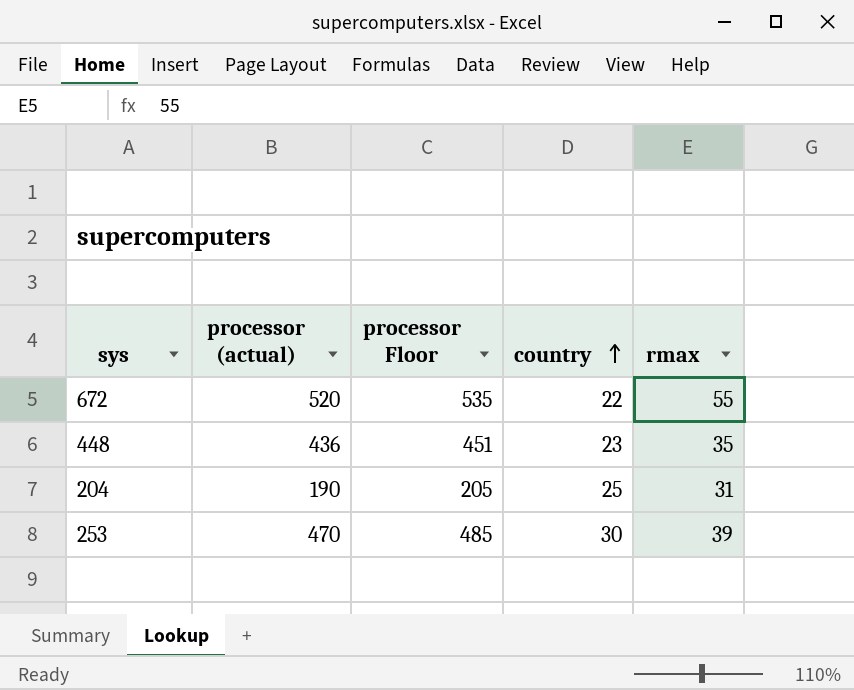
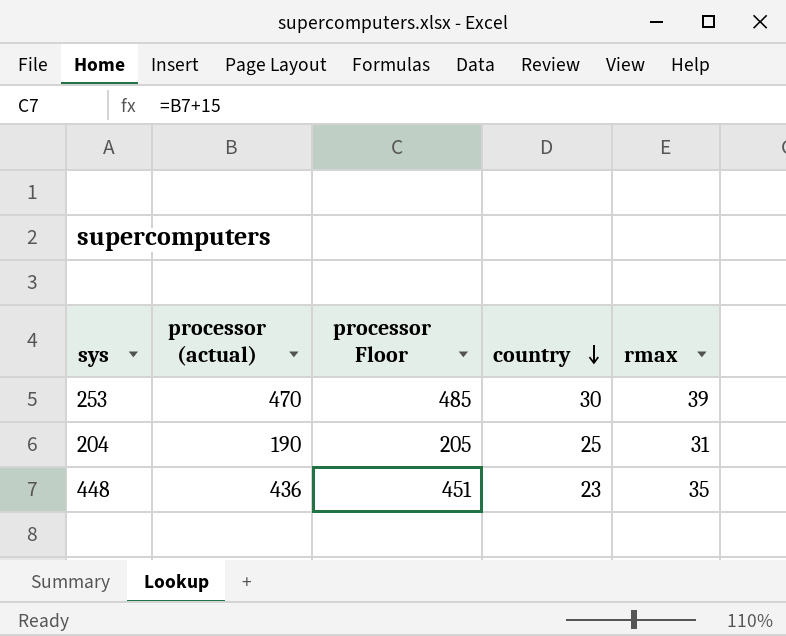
row order: country ascending -> country descending
row 672: 520 | 535 | 22 | 55 -> none

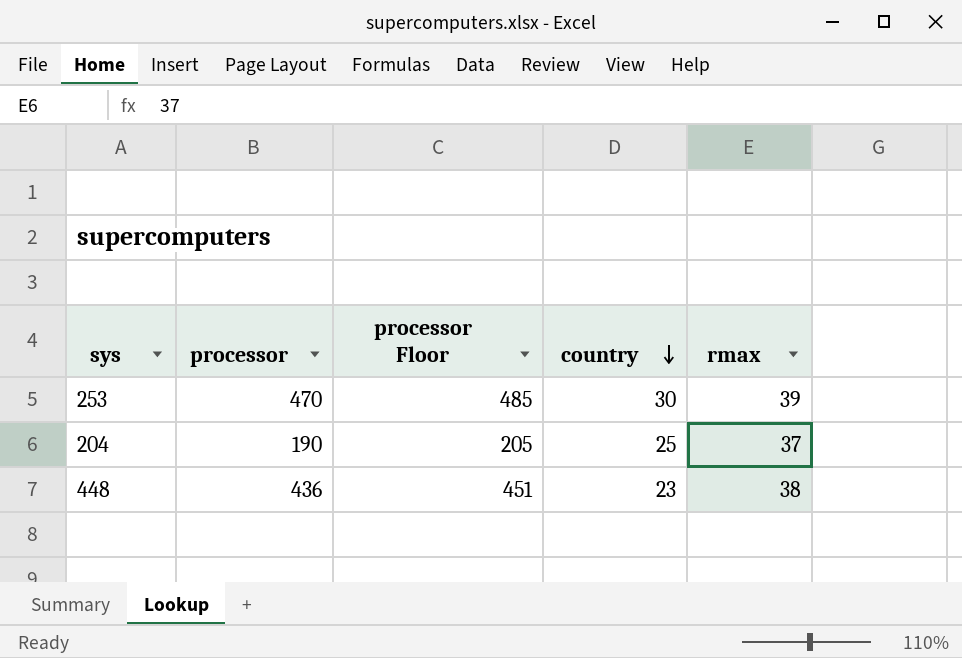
column name: processor (actual) -> processor
204 | rmax: 31 -> 37
448 | rmax: 35 -> 38

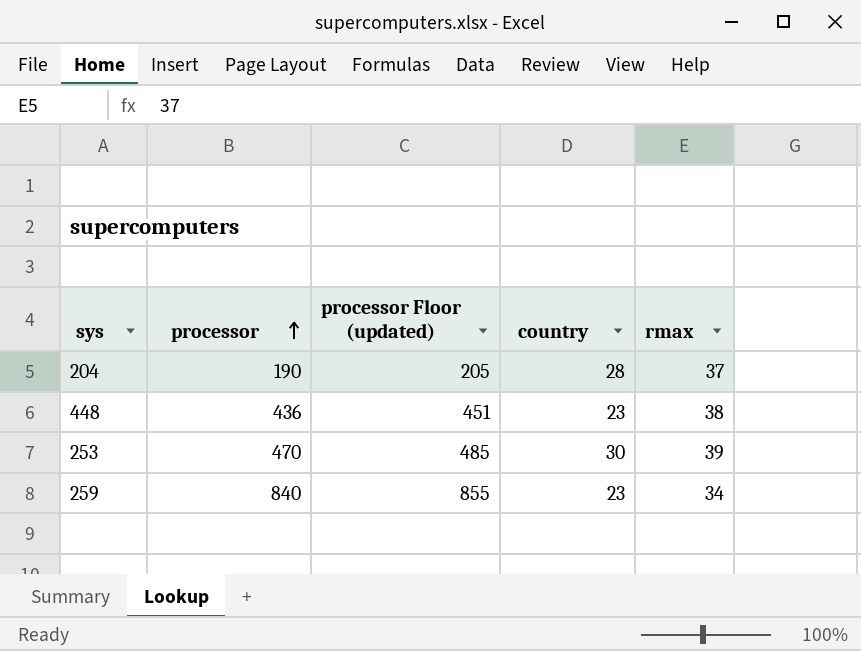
row order: country descending -> processor ascending
column name: processor Floor -> processor Floor (updated)
204 | country: 25 -> 28
row 259: none -> 840 | 855 | 23 | 34

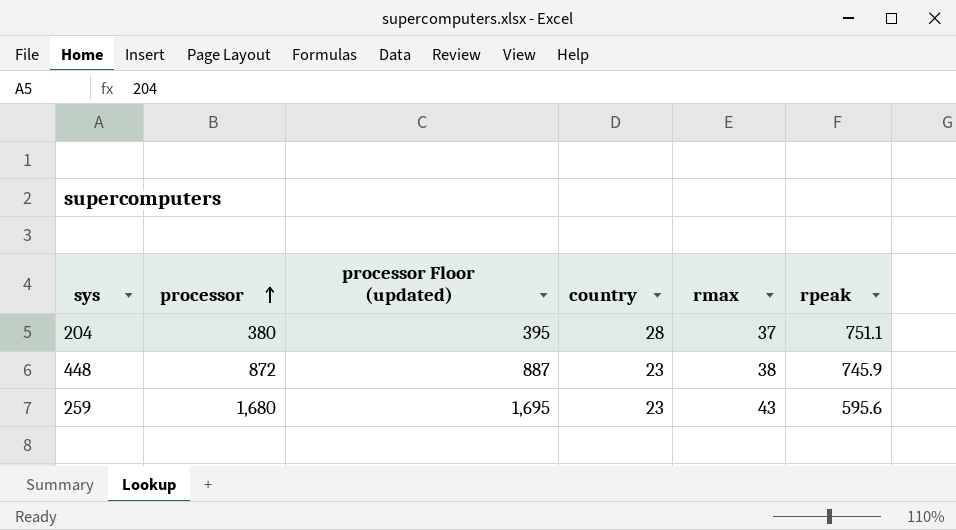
column rpeak | position: none -> 6
row 253: 470 | 485 | 30 | 39 -> none
204 | processor: 190 -> 380
204 | processor Floor (updated): 205 -> 395
448 | processor: 436 -> 872
448 | processor Floor (updated): 451 -> 887
259 | processor: 840 -> 1,680
259 | processor Floor (updated): 855 -> 1,695
259 | rmax: 34 -> 43

